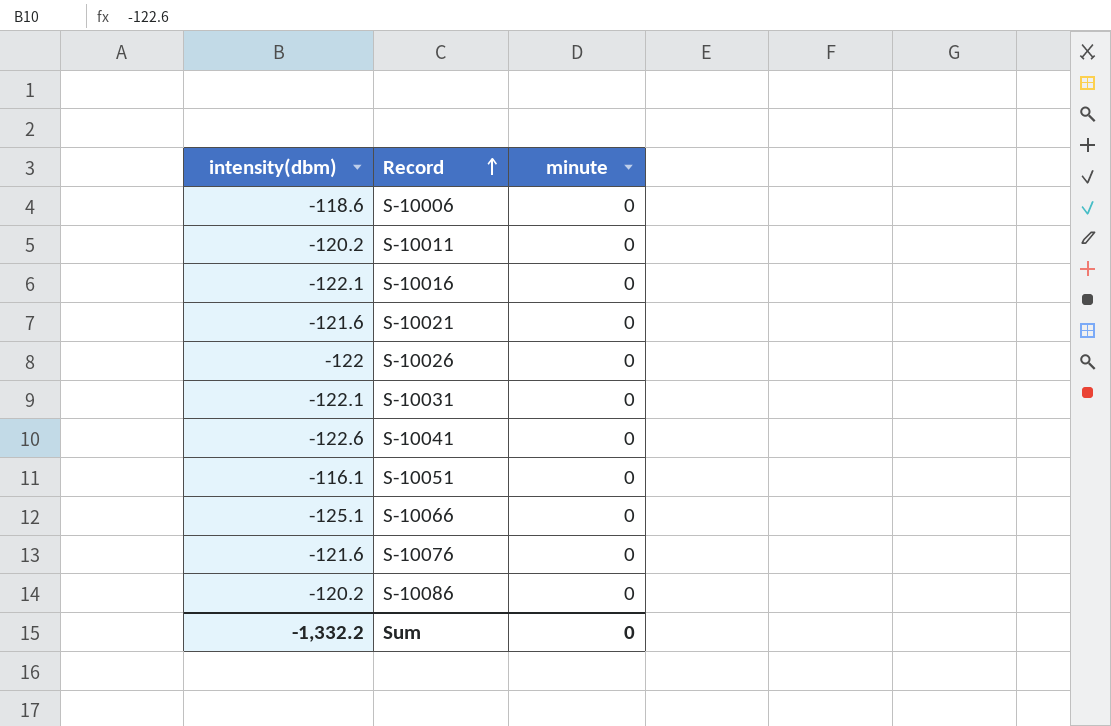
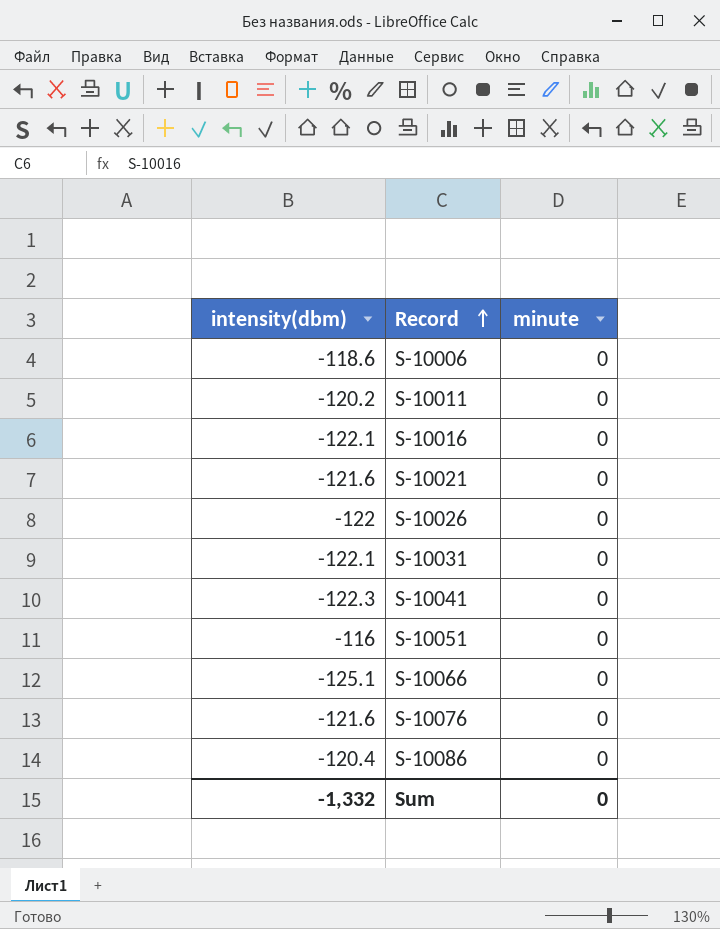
S-10041 | intensity(dbm): -122.6 -> -122.3
S-10051 | intensity(dbm): -116.1 -> -116
S-10086 | intensity(dbm): -120.2 -> -120.4
Sum | intensity(dbm): -1,332.2 -> -1,332

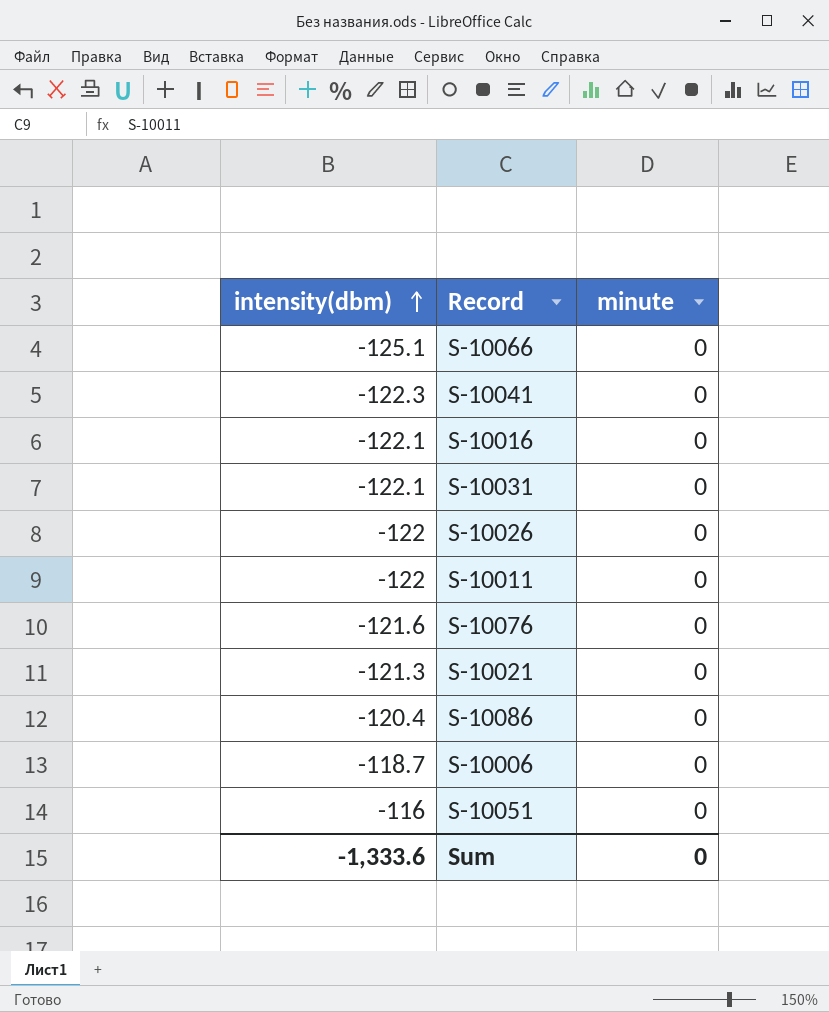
row order: Record ascending -> intensity(dbm) ascending
S-10011 | intensity(dbm): -120.2 -> -122
S-10021 | intensity(dbm): -121.6 -> -121.3
S-10006 | intensity(dbm): -118.6 -> -118.7
Sum | intensity(dbm): -1,332 -> -1,333.6

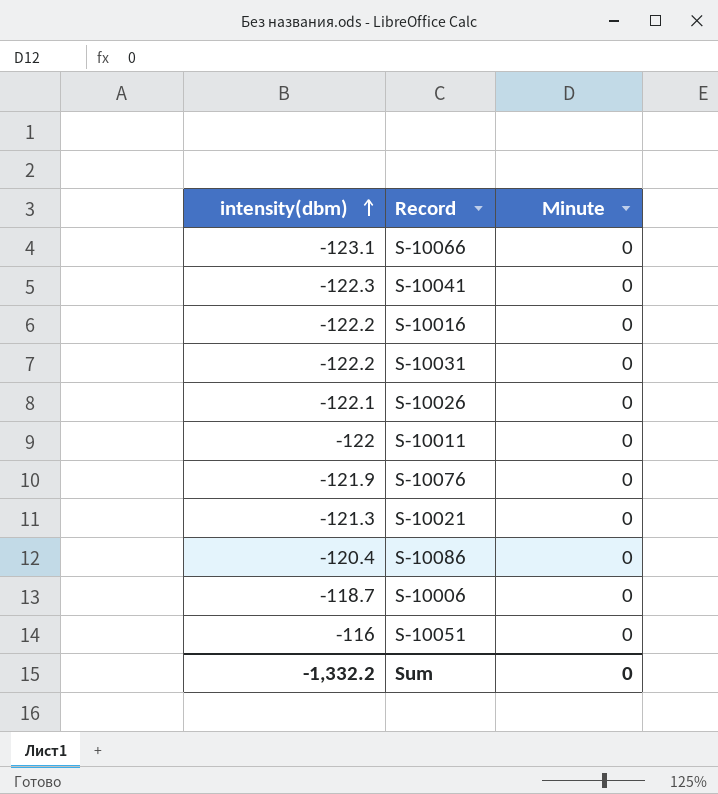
column name: minute -> Minute
S-10066 | intensity(dbm): -125.1 -> -123.1
S-10016 | intensity(dbm): -122.1 -> -122.2
S-10031 | intensity(dbm): -122.1 -> -122.2
S-10026 | intensity(dbm): -122 -> -122.1
S-10076 | intensity(dbm): -121.6 -> -121.9
Sum | intensity(dbm): -1,333.6 -> -1,332.2

